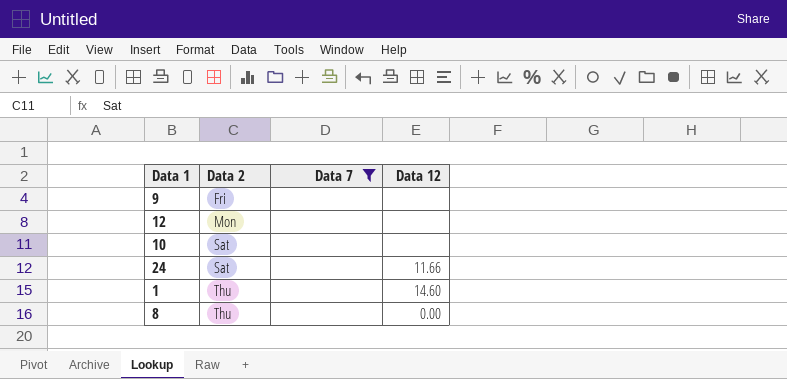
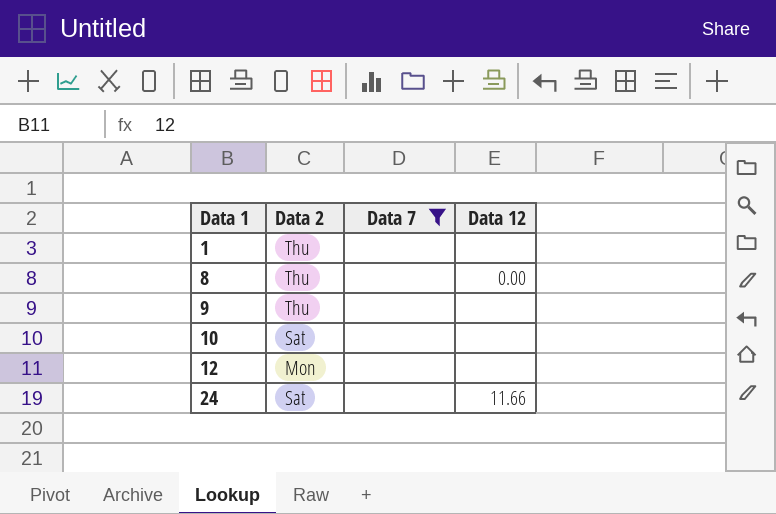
row order: Data 2 ascending -> Data 1 ascending
1 | Data 12: 14.60 -> none
9 | Data 2: Fri -> Thu

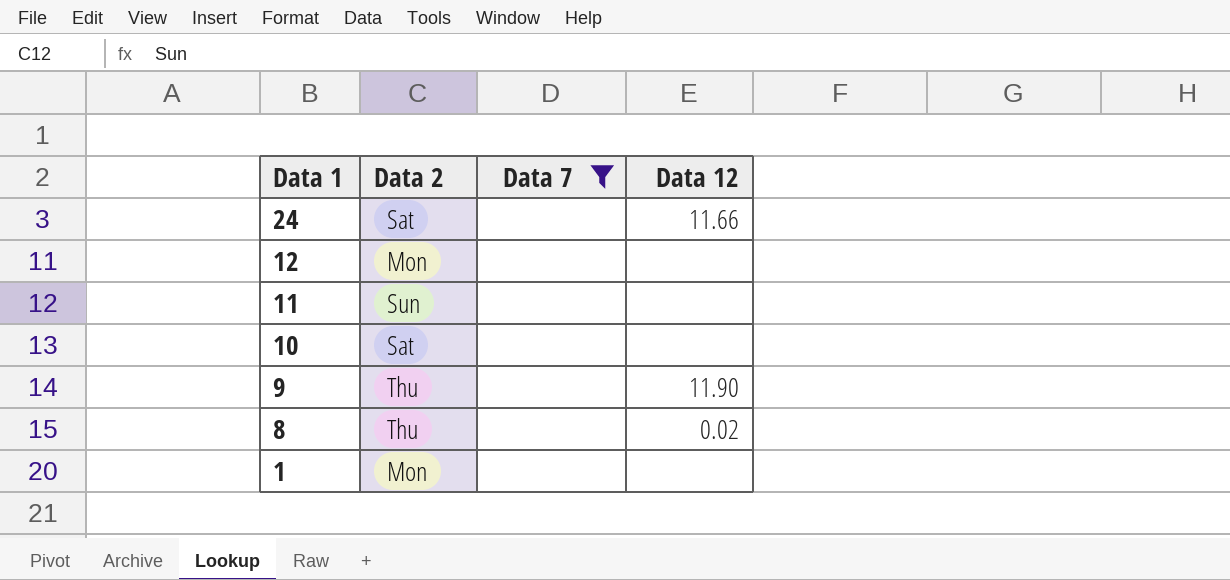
row order: Data 1 ascending -> Data 1 descending
row 11: none -> Sun | none | none
9 | Data 12: none -> 11.90
8 | Data 12: 0.00 -> 0.02
1 | Data 2: Thu -> Mon

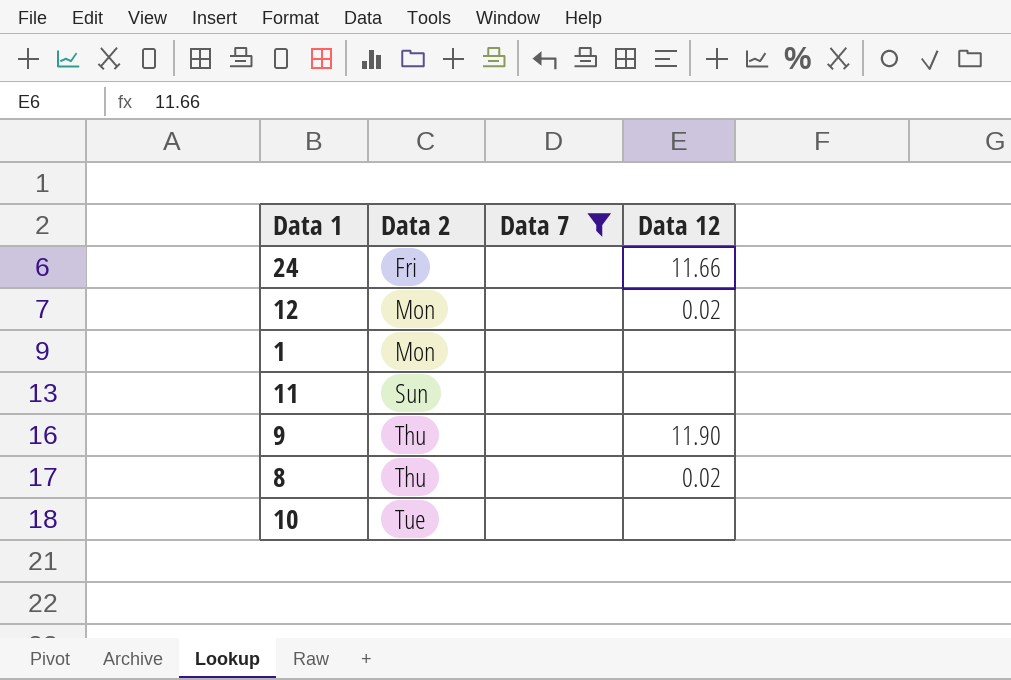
row order: Data 1 descending -> Data 2 ascending
24 | Data 2: Sat -> Fri
12 | Data 12: none -> 0.02
10 | Data 2: Sat -> Tue

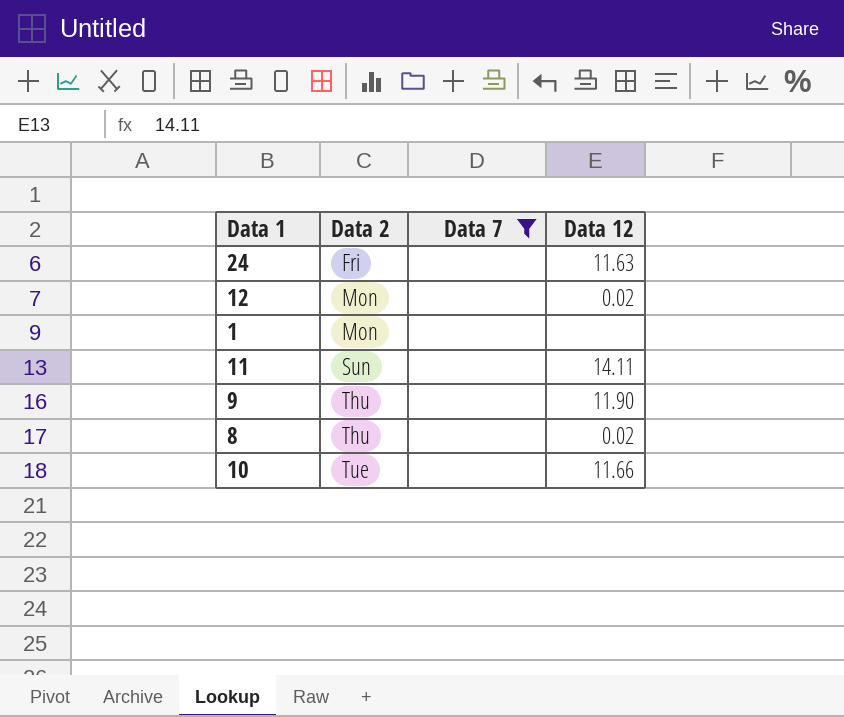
24 | Data 12: 11.66 -> 11.63
11 | Data 12: none -> 14.11
10 | Data 12: none -> 11.66

